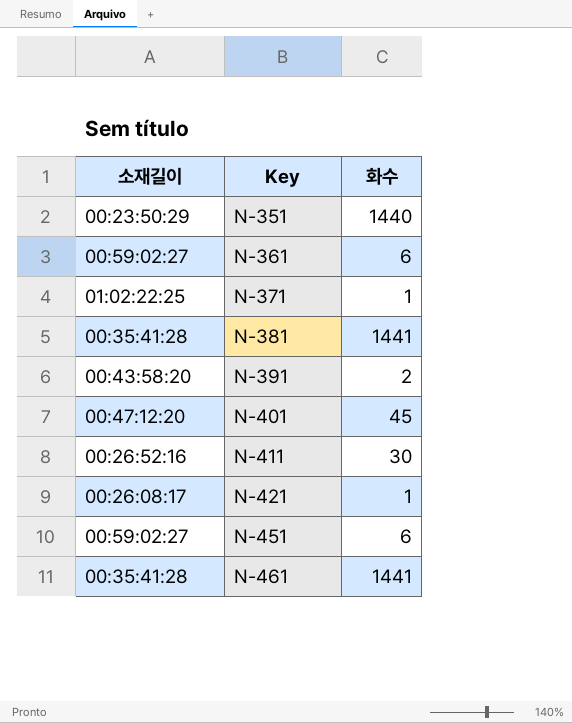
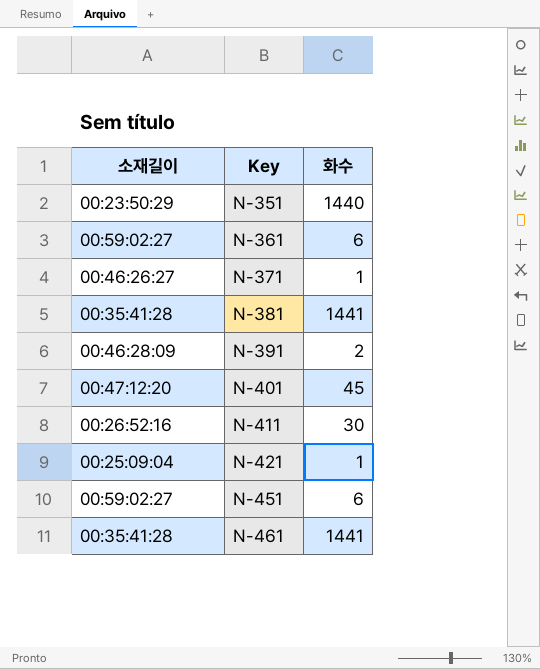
N-371 | 소재길이: 01:02:22:25 -> 00:46:26:27
N-391 | 소재길이: 00:43:58:20 -> 00:46:28:09
N-421 | 소재길이: 00:26:08:17 -> 00:25:09:04

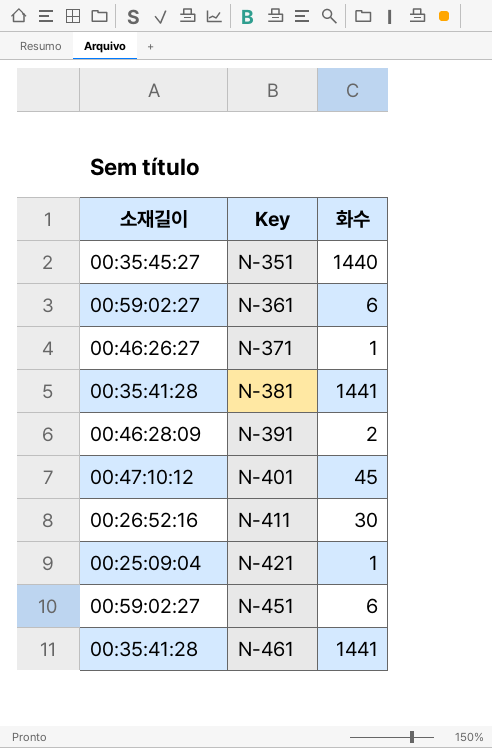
N-351 | 소재길이: 00:23:50:29 -> 00:35:45:27
N-401 | 소재길이: 00:47:12:20 -> 00:47:10:12

